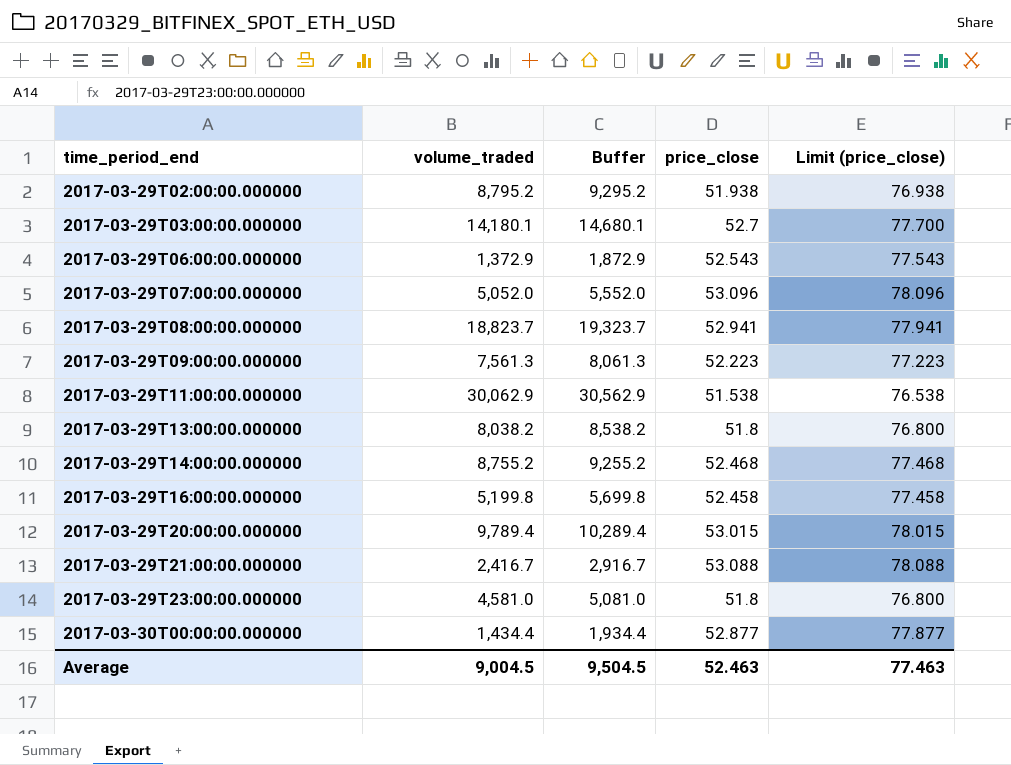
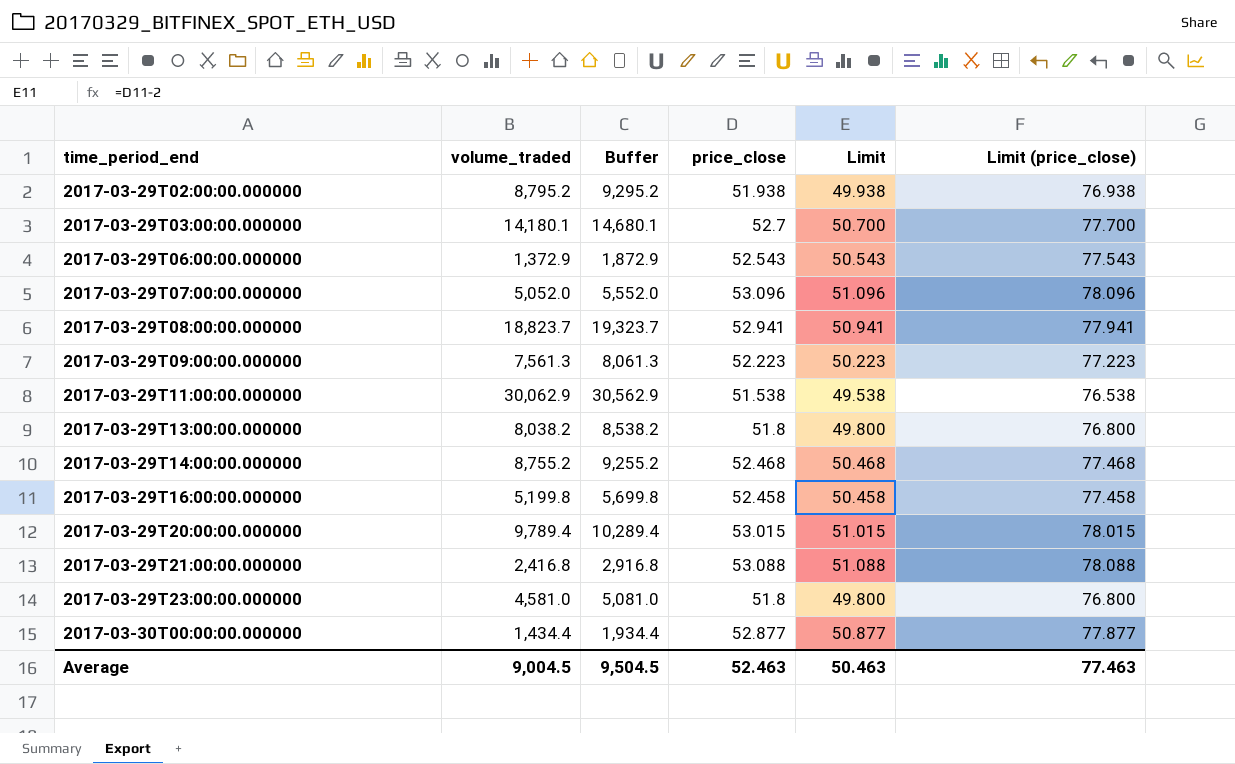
column Limit | formula: none -> [price_close] - 2
2017-03-29T21:00:00.000000 | volume_traded: 2,416.7 -> 2,416.8
2017-03-29T21:00:00.000000 | Buffer: 2,916.7 -> 2,916.8

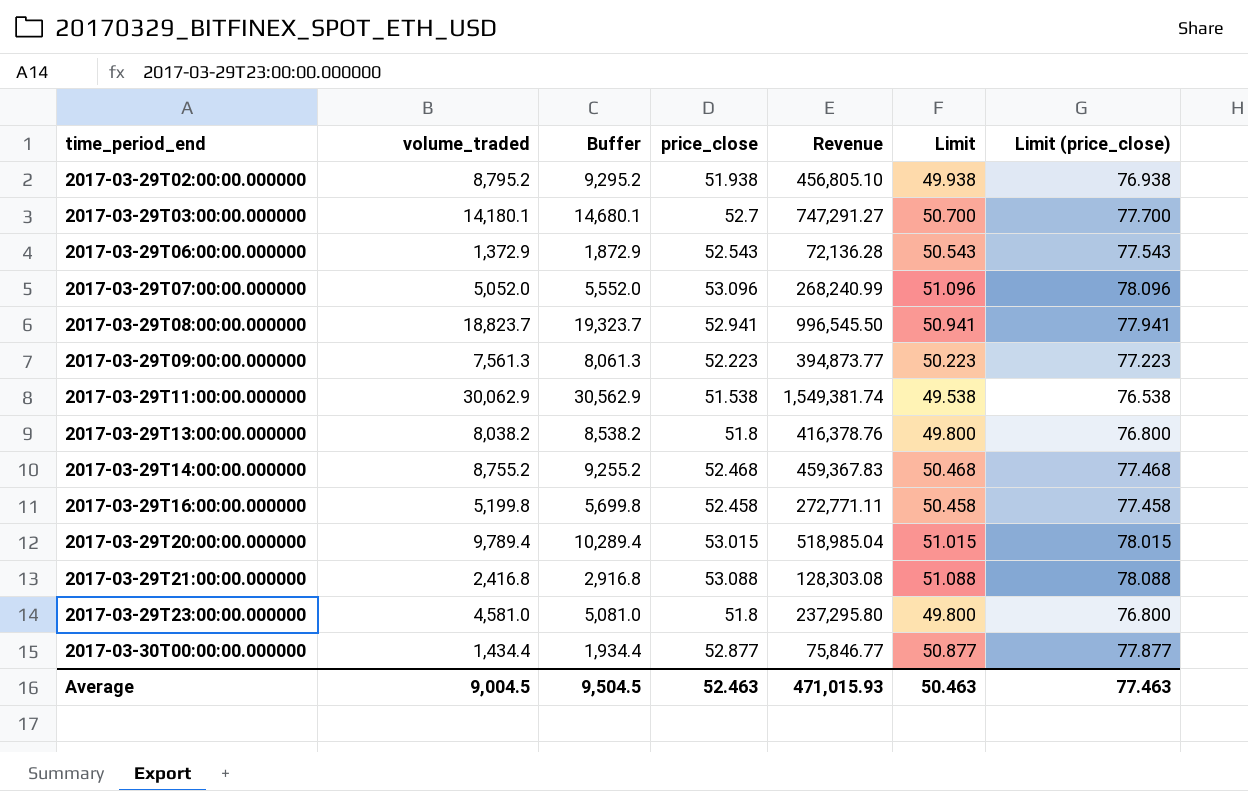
column Revenue | formula: none -> [volume_traded] * [price_close]

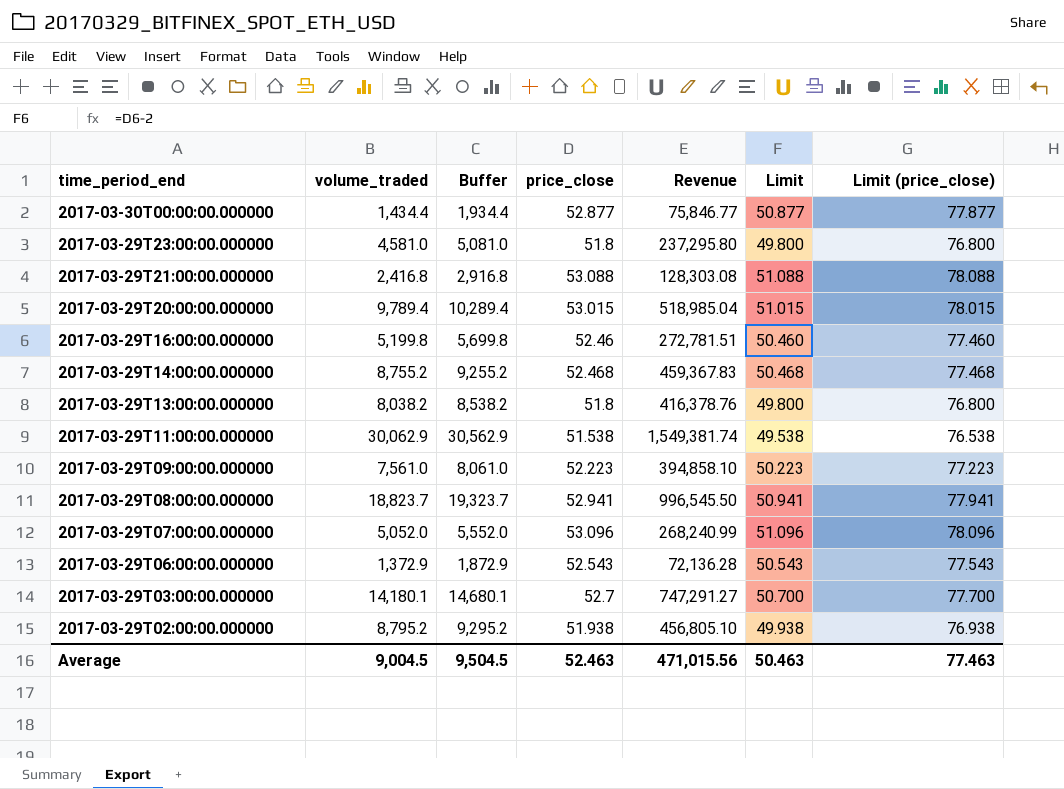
row order: time_period_end ascending -> time_period_end descending
2017-03-29T16:00:00.000000 | price_close: 52.458 -> 52.46
2017-03-29T16:00:00.000000 | Revenue: 272,771.11 -> 272,781.51
2017-03-29T16:00:00.000000 | Limit: 50.458 -> 50.460
2017-03-29T16:00:00.000000 | Limit (price_close): 77.458 -> 77.460
2017-03-29T09:00:00.000000 | volume_traded: 7,561.3 -> 7,561.0
2017-03-29T09:00:00.000000 | Buffer: 8,061.3 -> 8,061.0
2017-03-29T09:00:00.000000 | Revenue: 394,873.77 -> 394,858.10
Average | Revenue: 471,015.93 -> 471,015.56

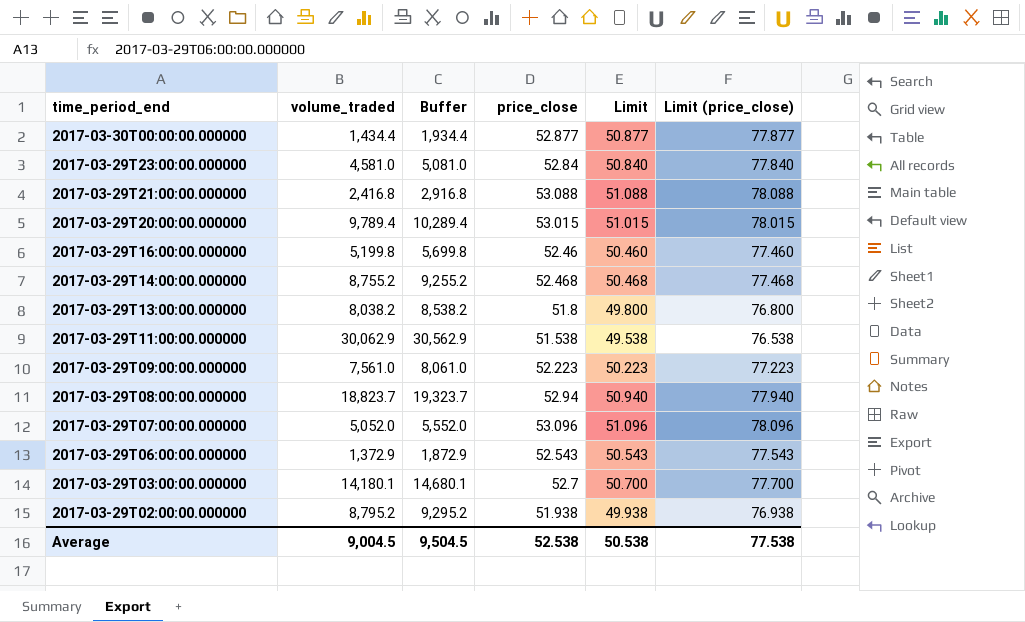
column Revenue | formula: [volume_traded] * [price_close] -> none
2017-03-29T23:00:00.000000 | price_close: 51.8 -> 52.84
2017-03-29T23:00:00.000000 | Limit: 49.800 -> 50.840
2017-03-29T23:00:00.000000 | Limit (price_close): 76.800 -> 77.840
2017-03-29T08:00:00.000000 | price_close: 52.941 -> 52.94
2017-03-29T08:00:00.000000 | Limit: 50.941 -> 50.940
2017-03-29T08:00:00.000000 | Limit (price_close): 77.941 -> 77.940
Average | price_close: 52.463 -> 52.538
Average | Limit: 50.463 -> 50.538
Average | Limit (price_close): 77.463 -> 77.538

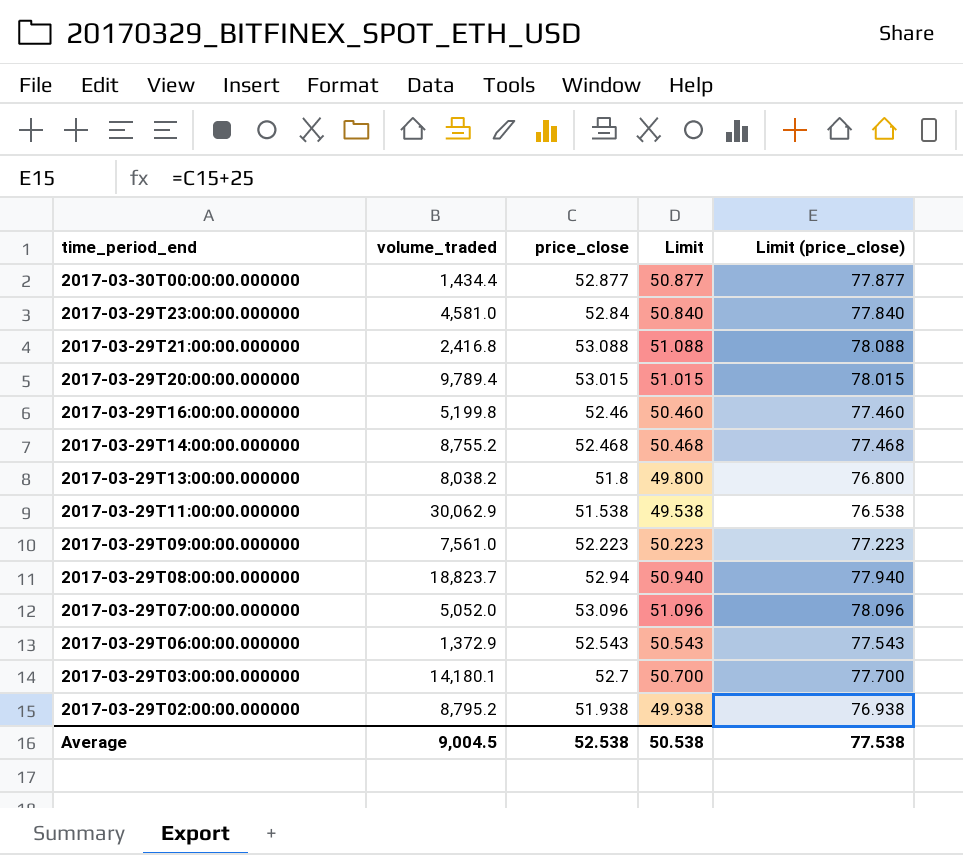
column Buffer | formula: [volume_traded] + 500 -> none

